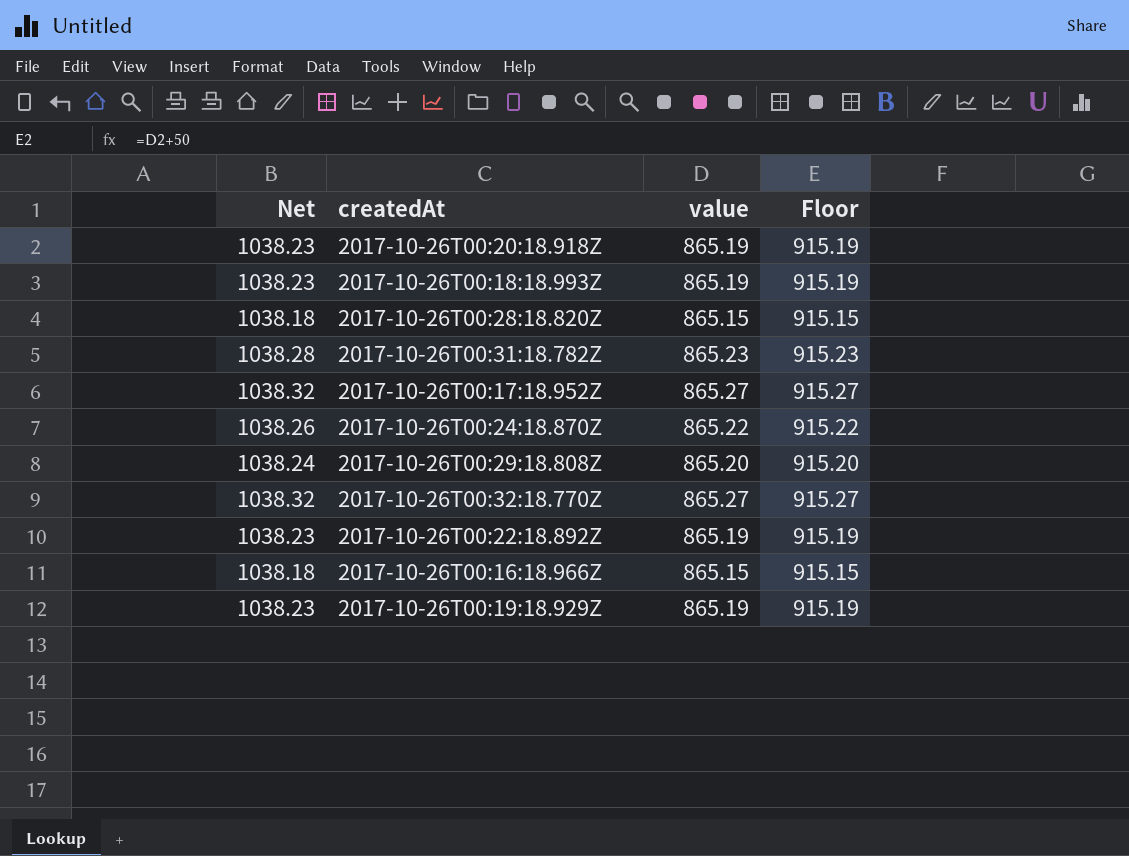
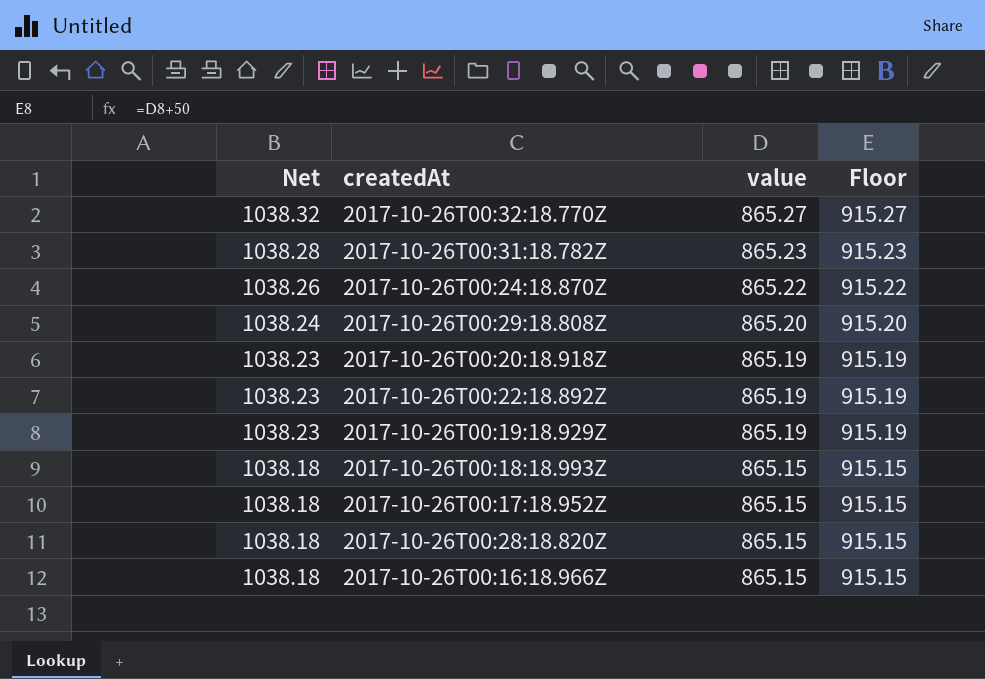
row order: none -> Net descending
2017-10-26T00:18:18.993Z | Net: 1038.23 -> 1038.18
2017-10-26T00:18:18.993Z | value: 865.19 -> 865.15
2017-10-26T00:18:18.993Z | Floor: 915.19 -> 915.15
2017-10-26T00:17:18.952Z | Net: 1038.32 -> 1038.18
2017-10-26T00:17:18.952Z | value: 865.27 -> 865.15
2017-10-26T00:17:18.952Z | Floor: 915.27 -> 915.15

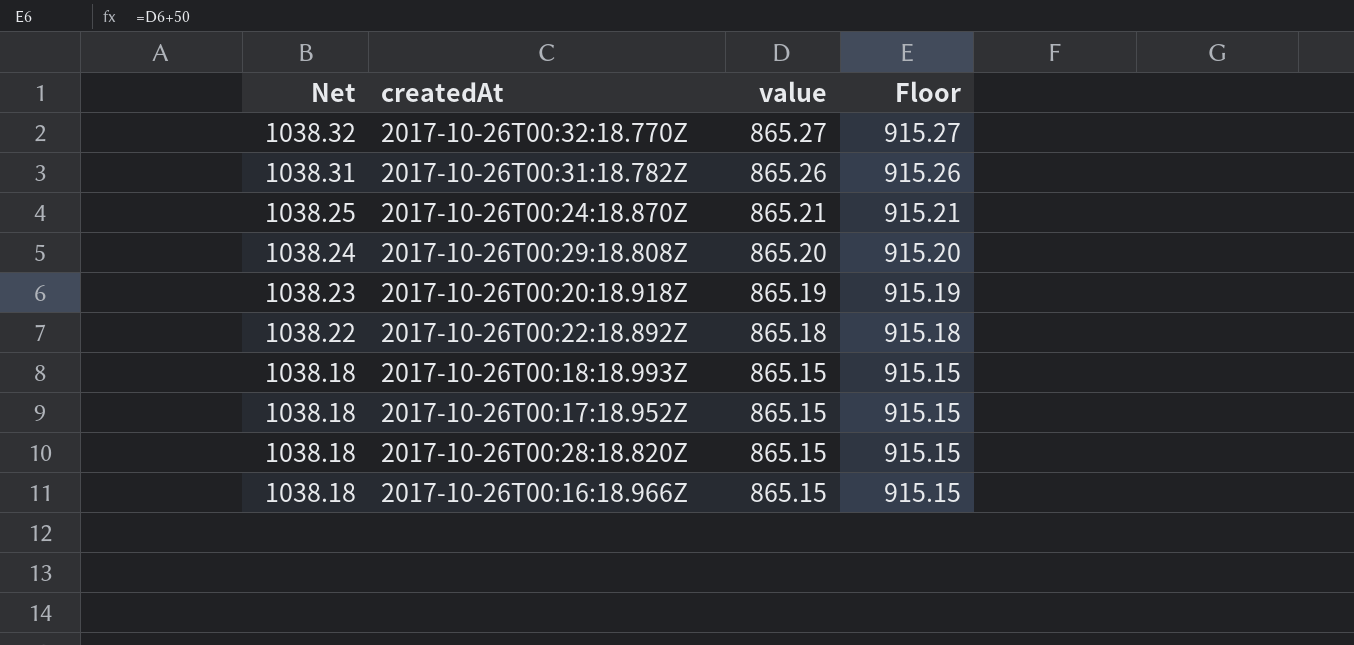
row 2017-10-26T00:19:18.929Z: 1038.23 | 865.19 | 915.19 -> none
2017-10-26T00:31:18.782Z | Net: 1038.28 -> 1038.31
2017-10-26T00:31:18.782Z | value: 865.23 -> 865.26
2017-10-26T00:31:18.782Z | Floor: 915.23 -> 915.26
2017-10-26T00:24:18.870Z | Net: 1038.26 -> 1038.25
2017-10-26T00:24:18.870Z | value: 865.22 -> 865.21
2017-10-26T00:24:18.870Z | Floor: 915.22 -> 915.21
2017-10-26T00:22:18.892Z | Net: 1038.23 -> 1038.22
2017-10-26T00:22:18.892Z | value: 865.19 -> 865.18
2017-10-26T00:22:18.892Z | Floor: 915.19 -> 915.18

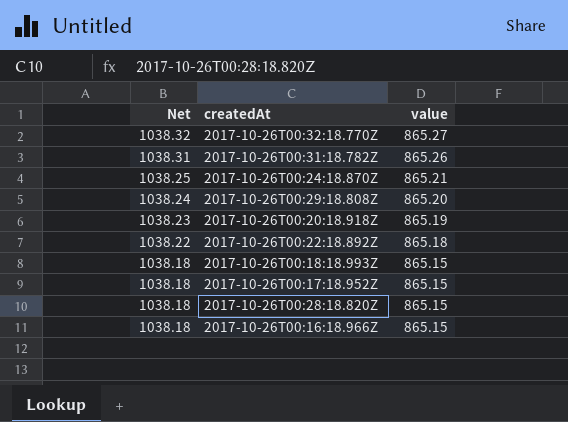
column Floor | formula: [value] + 50 -> none

